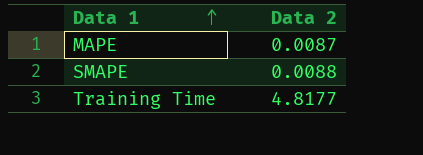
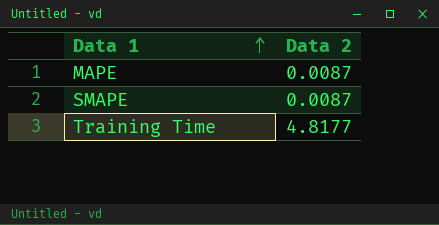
SMAPE | Data 2: 0.0088 -> 0.0087

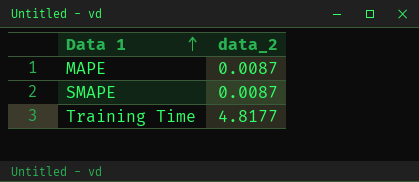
column name: Data 2 -> data_2

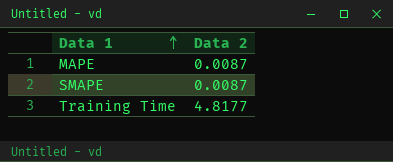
column name: data_2 -> Data 2

